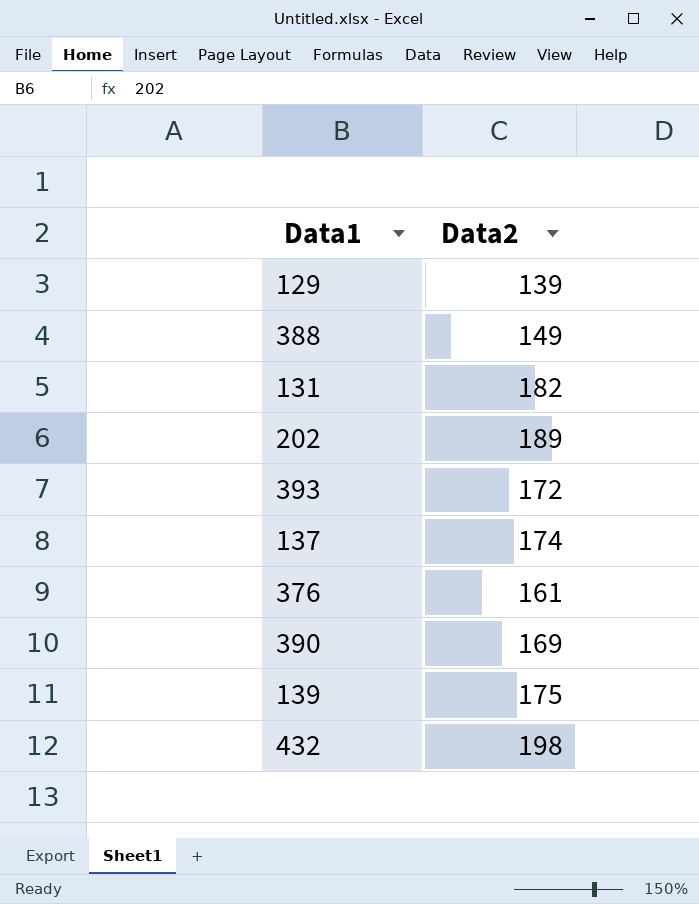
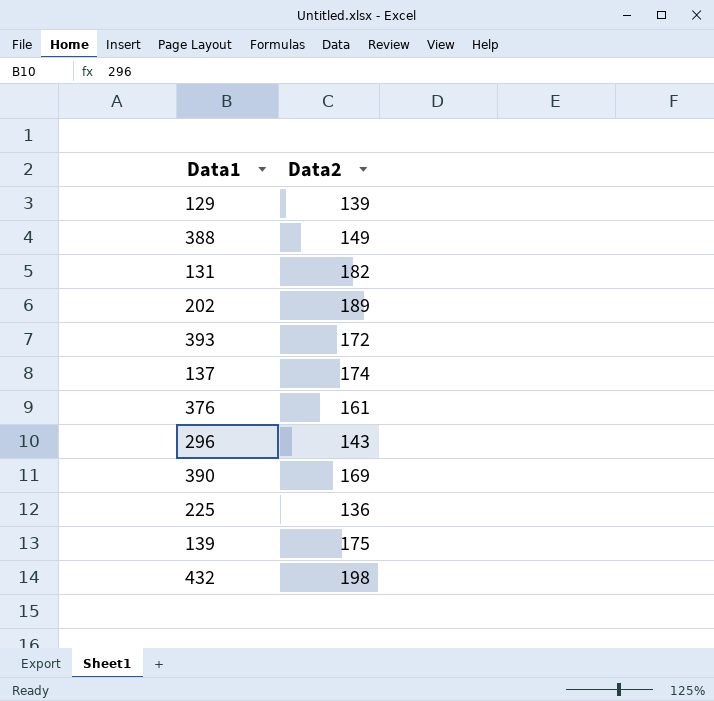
row 296: none -> 143
row 225: none -> 136

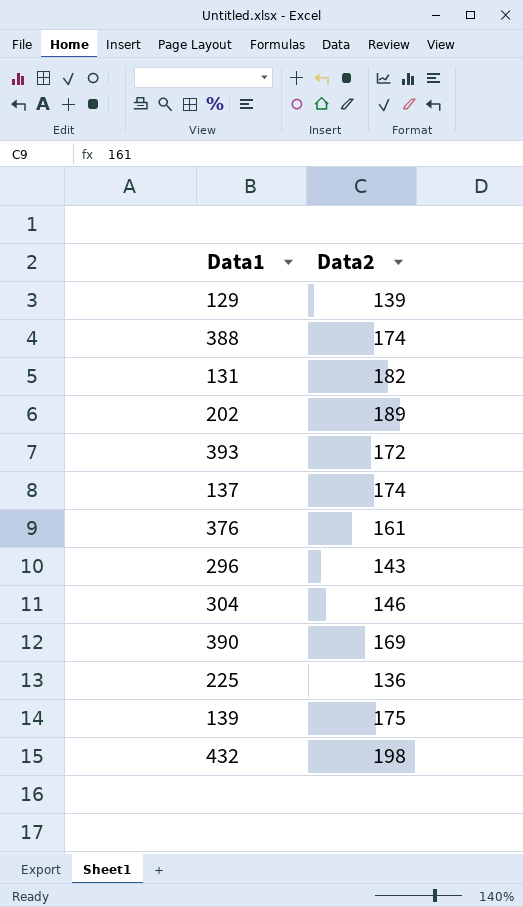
388 | Data2: 149 -> 174
row 304: none -> 146

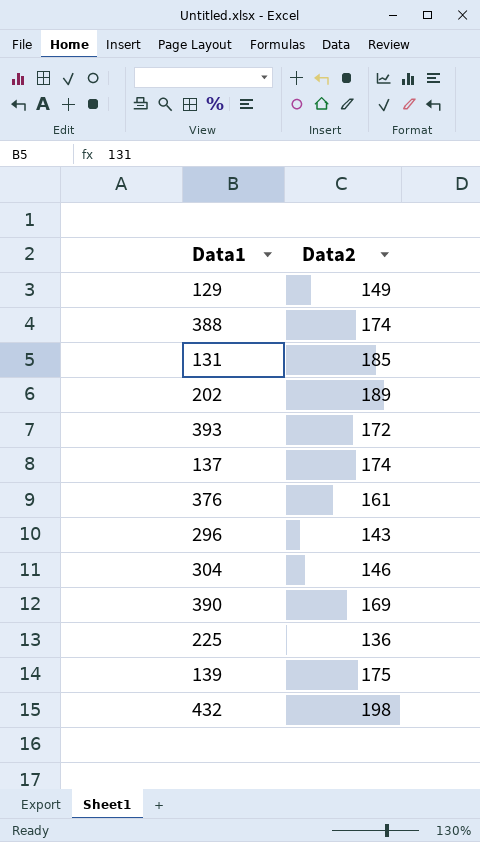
129 | Data2: 139 -> 149
131 | Data2: 182 -> 185

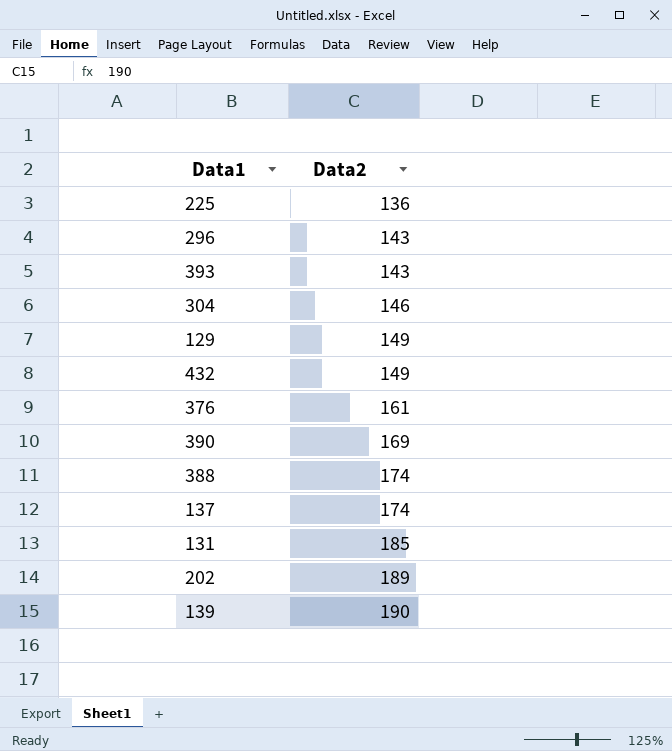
row order: none -> Data2 ascending
393 | Data2: 172 -> 143
432 | Data2: 198 -> 149
139 | Data2: 175 -> 190

